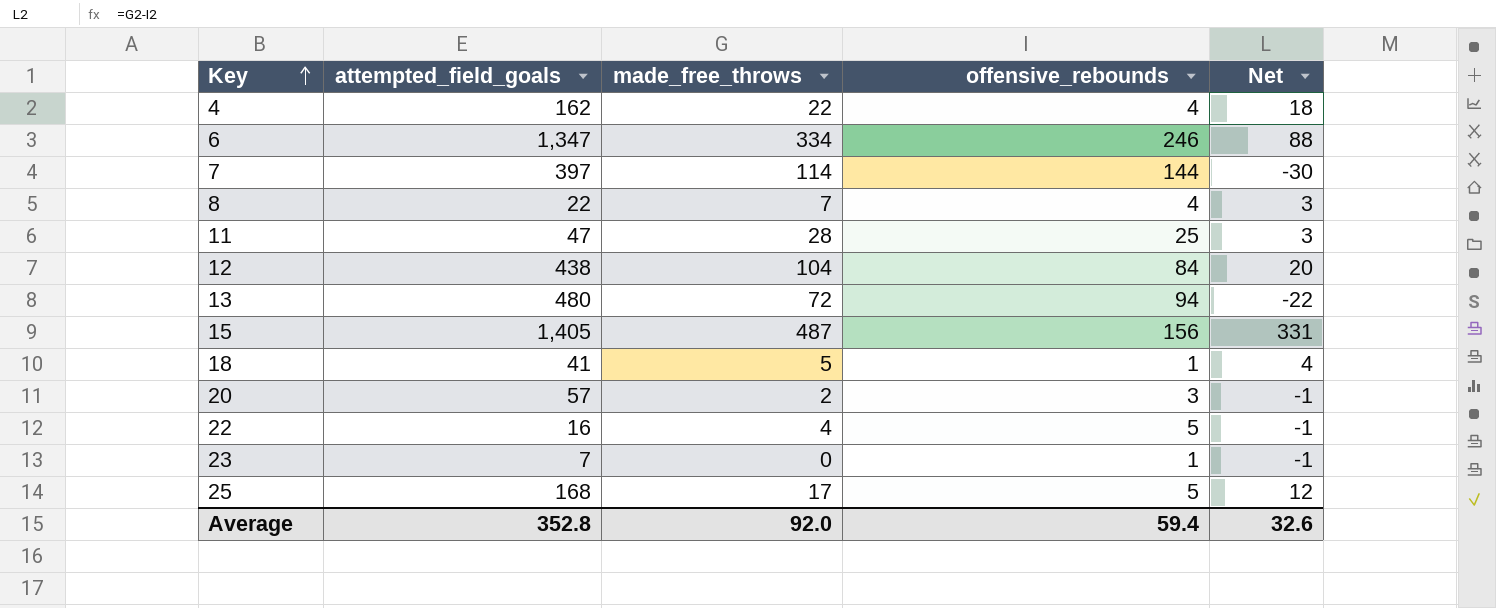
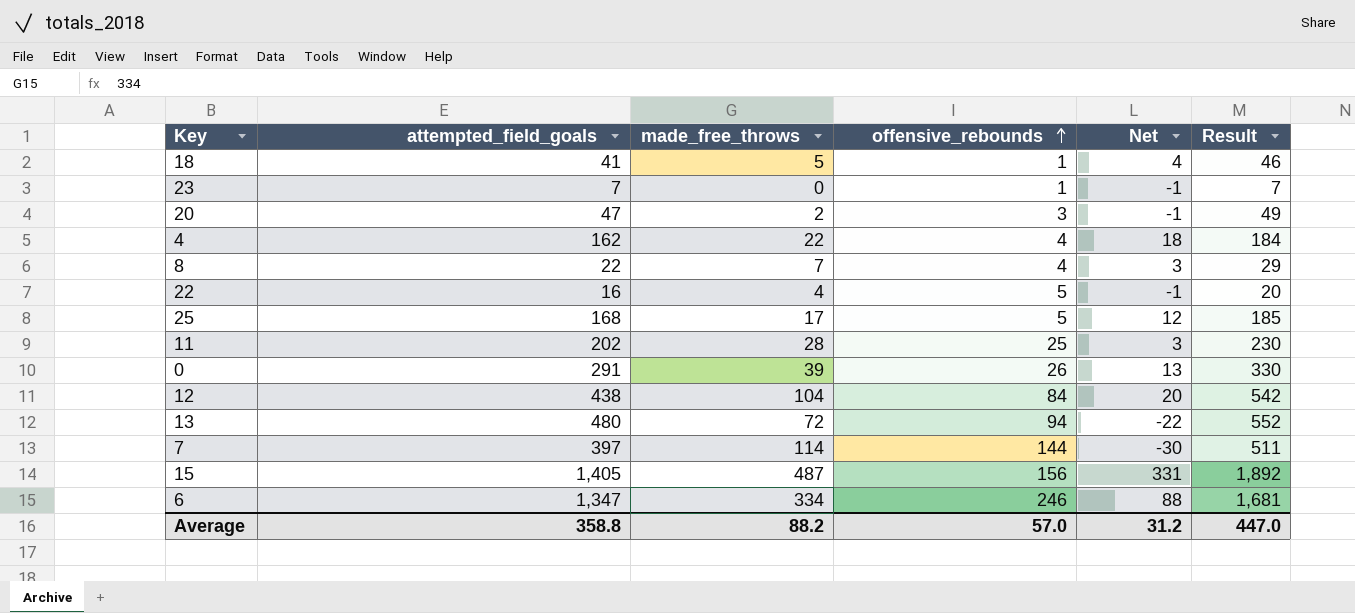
row order: Key ascending -> offensive_rebounds ascending
column Result | formula: none -> [attempted_field_goals] + [made_free_throws]
20 | attempted_field_goals: 57 -> 47
11 | attempted_field_goals: 47 -> 202
row 0: none -> 291 | 39 | 26 | 13 | 330
Average | attempted_field_goals: 352.8 -> 358.8
Average | made_free_throws: 92.0 -> 88.2
Average | offensive_rebounds: 59.4 -> 57.0
Average | Net: 32.6 -> 31.2

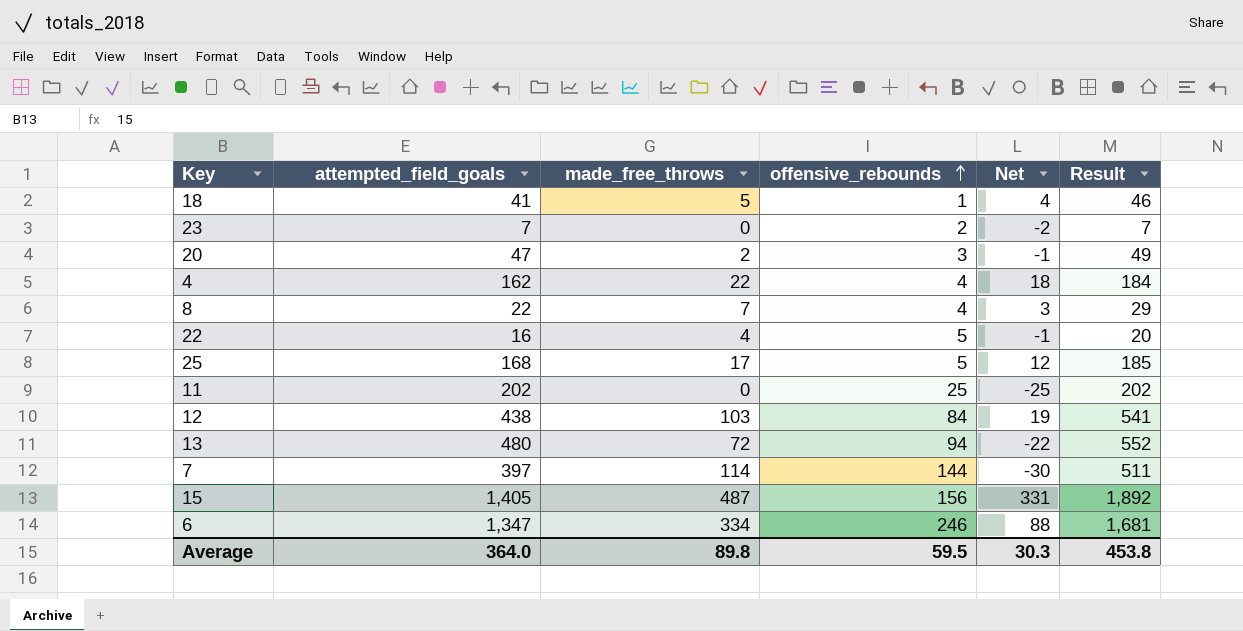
row 0: 291 | 39 | 26 | 13 | 330 -> none
23 | offensive_rebounds: 1 -> 2
23 | Net: -1 -> -2
11 | made_free_throws: 28 -> 0
11 | Net: 3 -> -25
11 | Result: 230 -> 202
12 | made_free_throws: 104 -> 103
12 | Net: 20 -> 19
12 | Result: 542 -> 541
Average | attempted_field_goals: 358.8 -> 364.0
Average | made_free_throws: 88.2 -> 89.8
Average | offensive_rebounds: 57.0 -> 59.5
Average | Net: 31.2 -> 30.3
Average | Result: 447.0 -> 453.8

